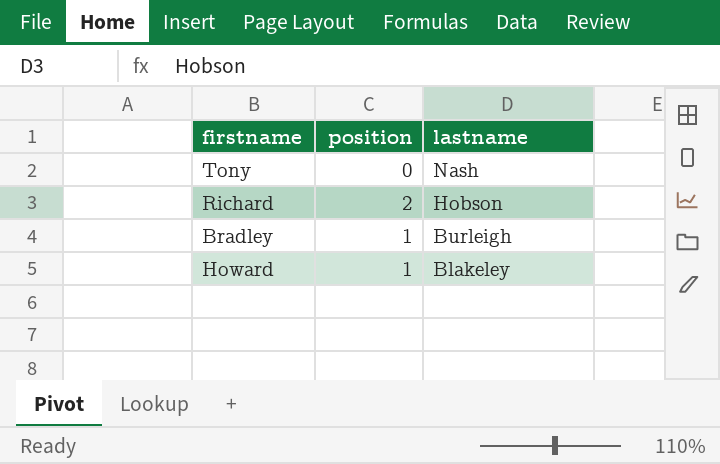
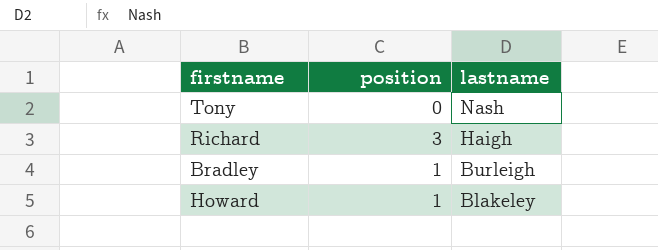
Richard | position: 2 -> 3
Richard | lastname: Hobson -> Haigh

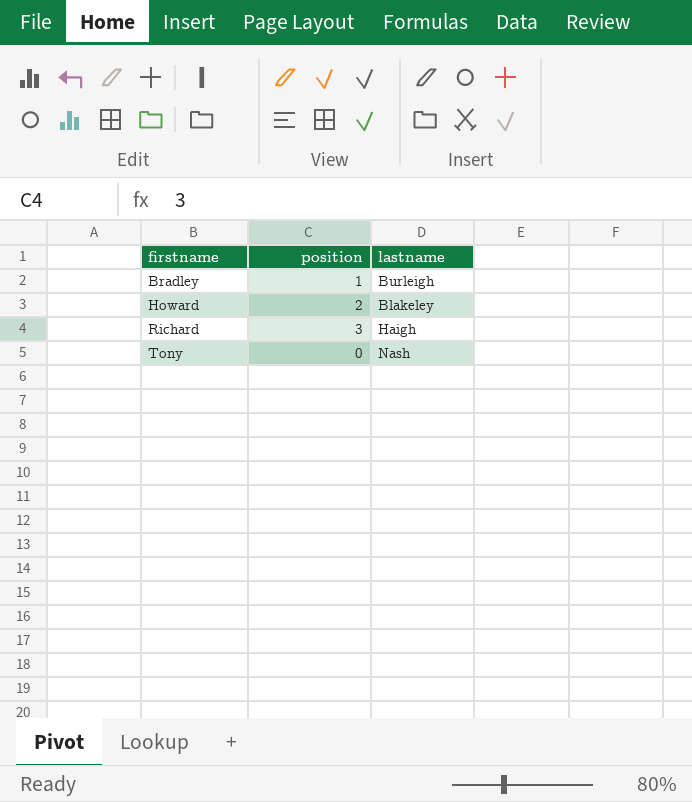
row order: lastname descending -> firstname ascending
Howard | position: 1 -> 2

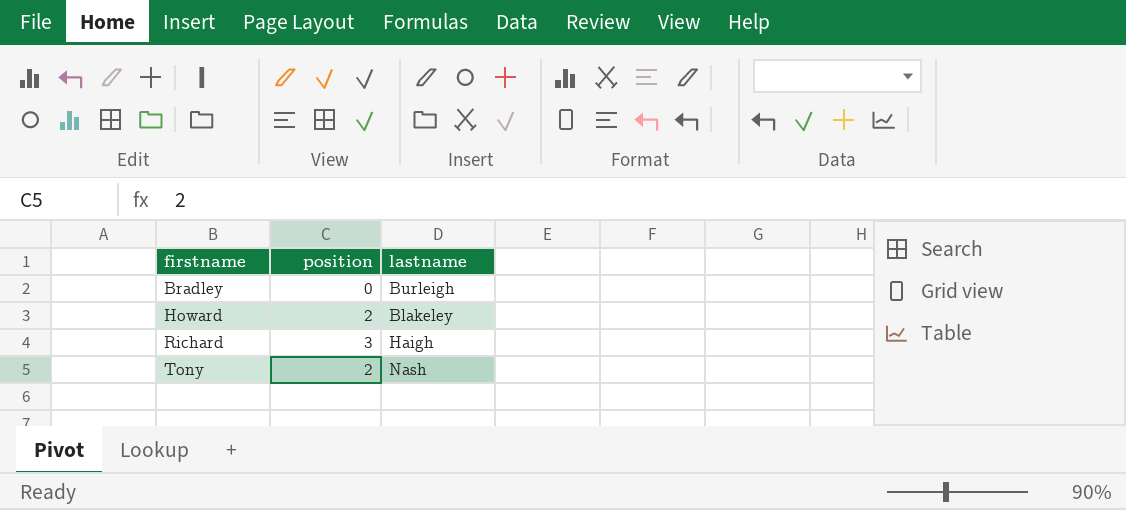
Bradley | position: 1 -> 0
Tony | position: 0 -> 2

